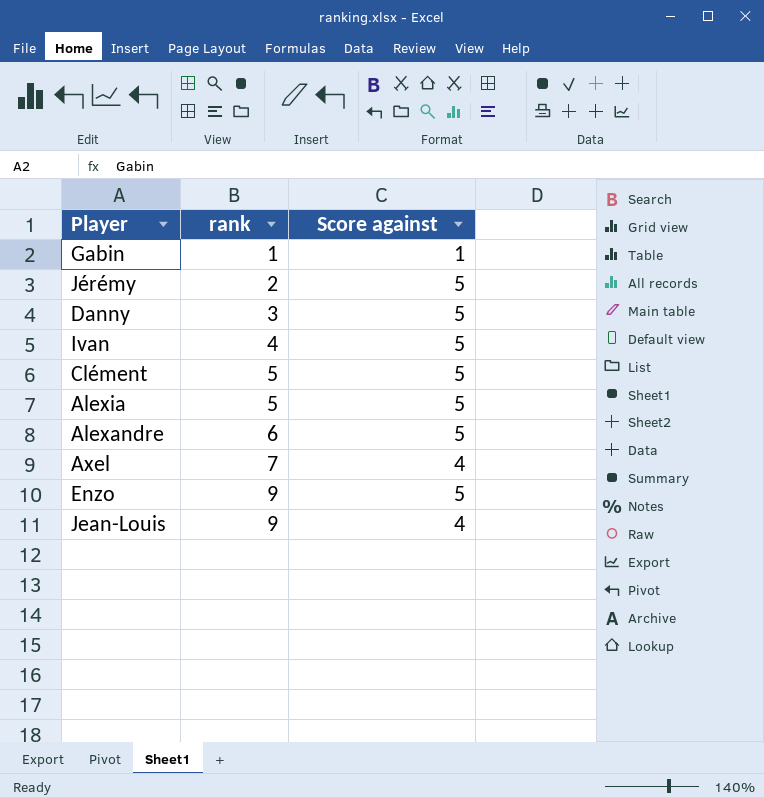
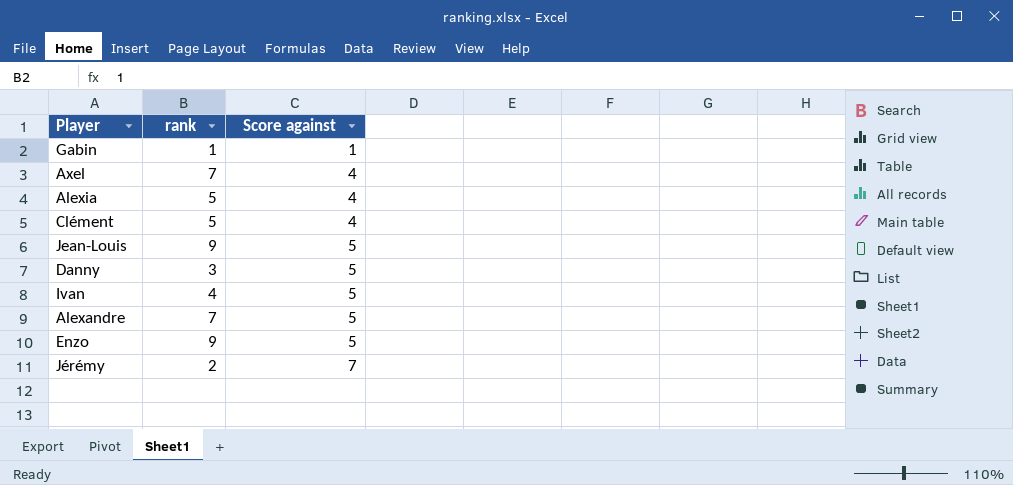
row order: rank ascending -> Score against ascending
Alexia | Score against: 5 -> 4
Clément | Score against: 5 -> 4
Jean-Louis | Score against: 4 -> 5
Alexandre | rank: 6 -> 7
Jérémy | Score against: 5 -> 7

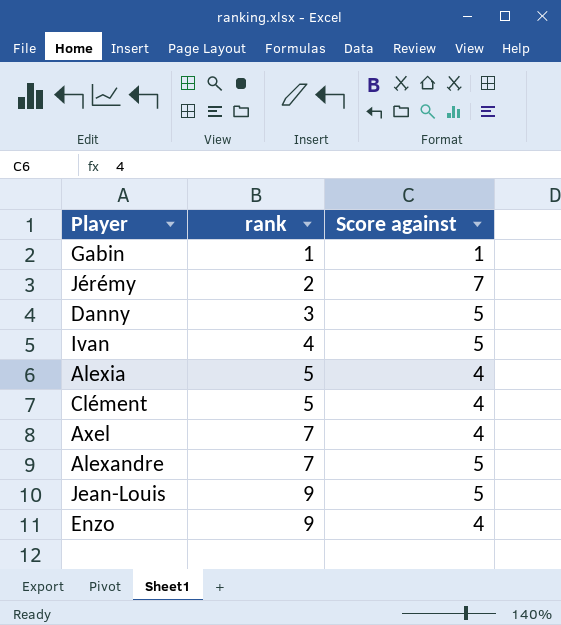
row order: Score against ascending -> rank ascending
Enzo | Score against: 5 -> 4

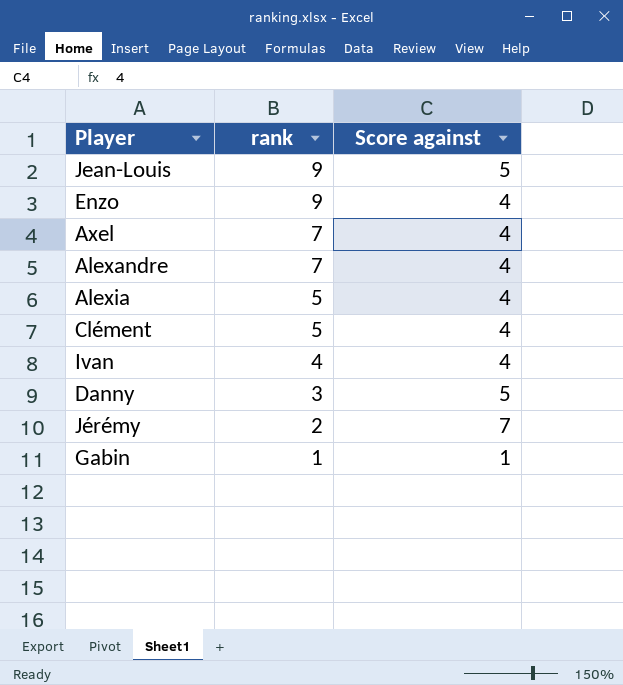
row order: rank ascending -> rank descending
Alexandre | Score against: 5 -> 4
Ivan | Score against: 5 -> 4

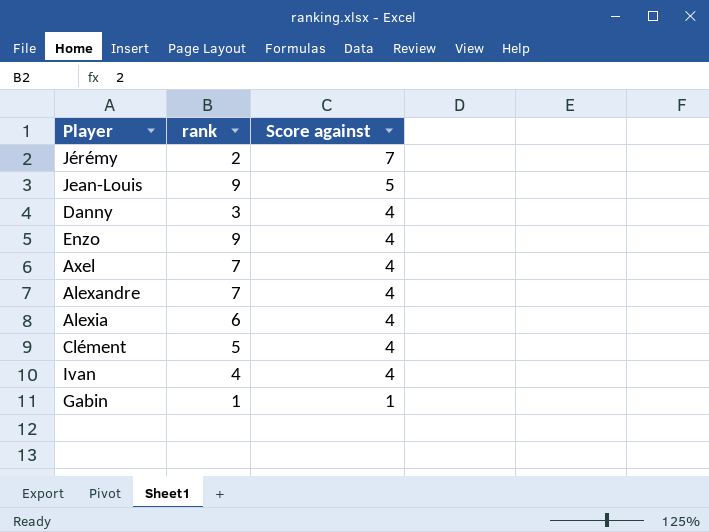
row order: rank descending -> Score against descending
Danny | Score against: 5 -> 4
Alexia | rank: 5 -> 6

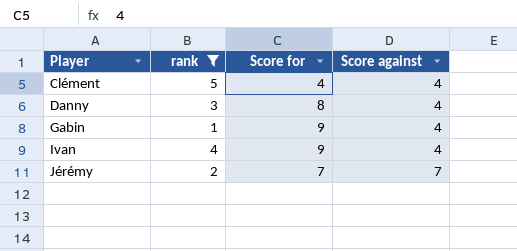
filter: none -> rank <= 5
row order: Score against descending -> Player ascending
column Score for | position: none -> 3
Gabin | Score against: 1 -> 4

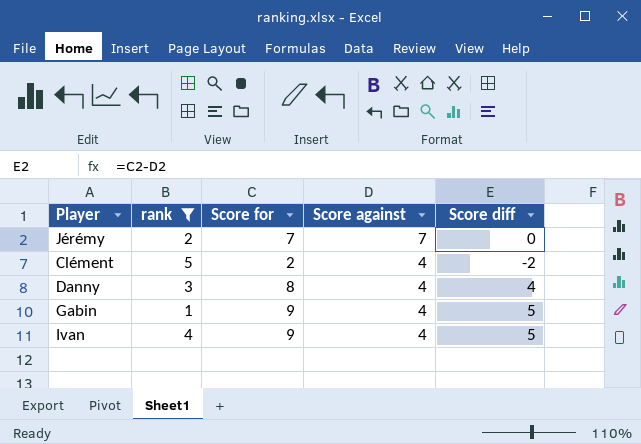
row order: Player ascending -> Score against descending
column Score diff | formula: none -> [Score for] - [Score against]
Clément | Score for: 4 -> 2

